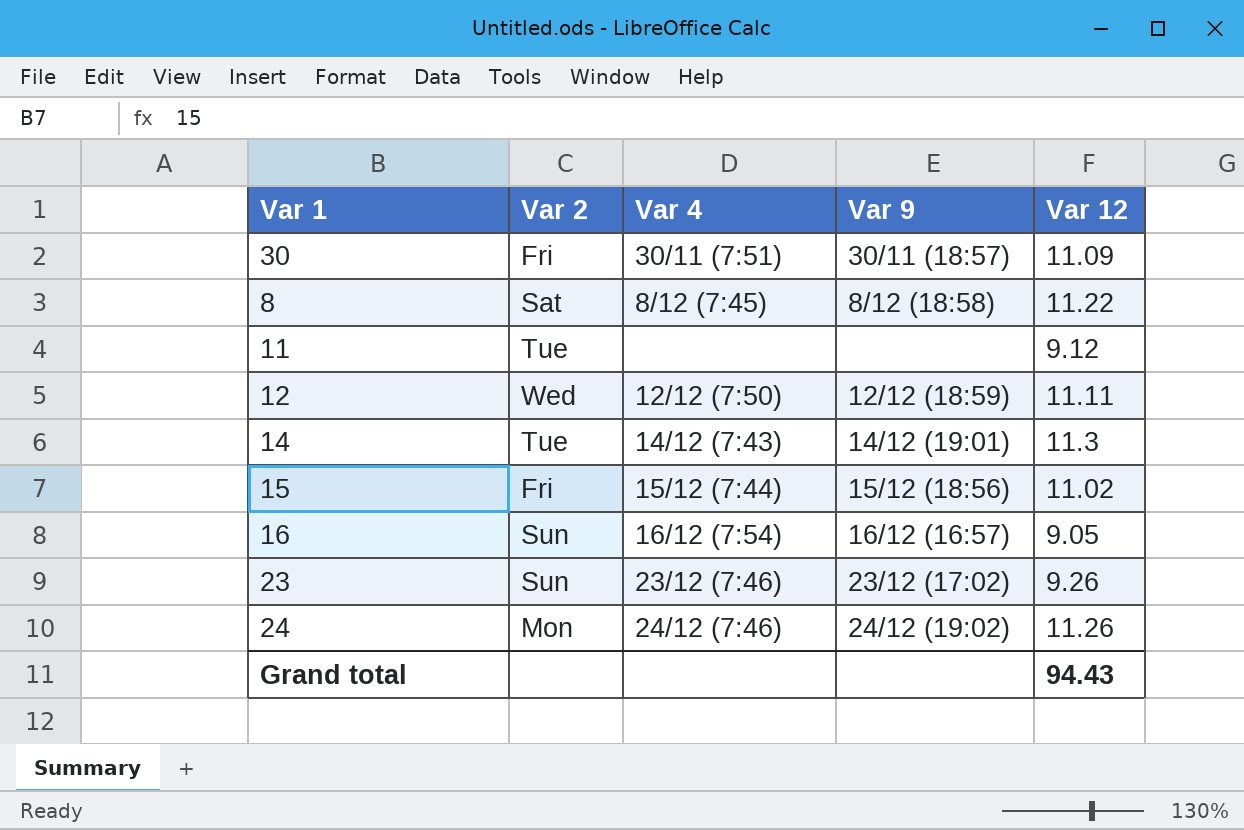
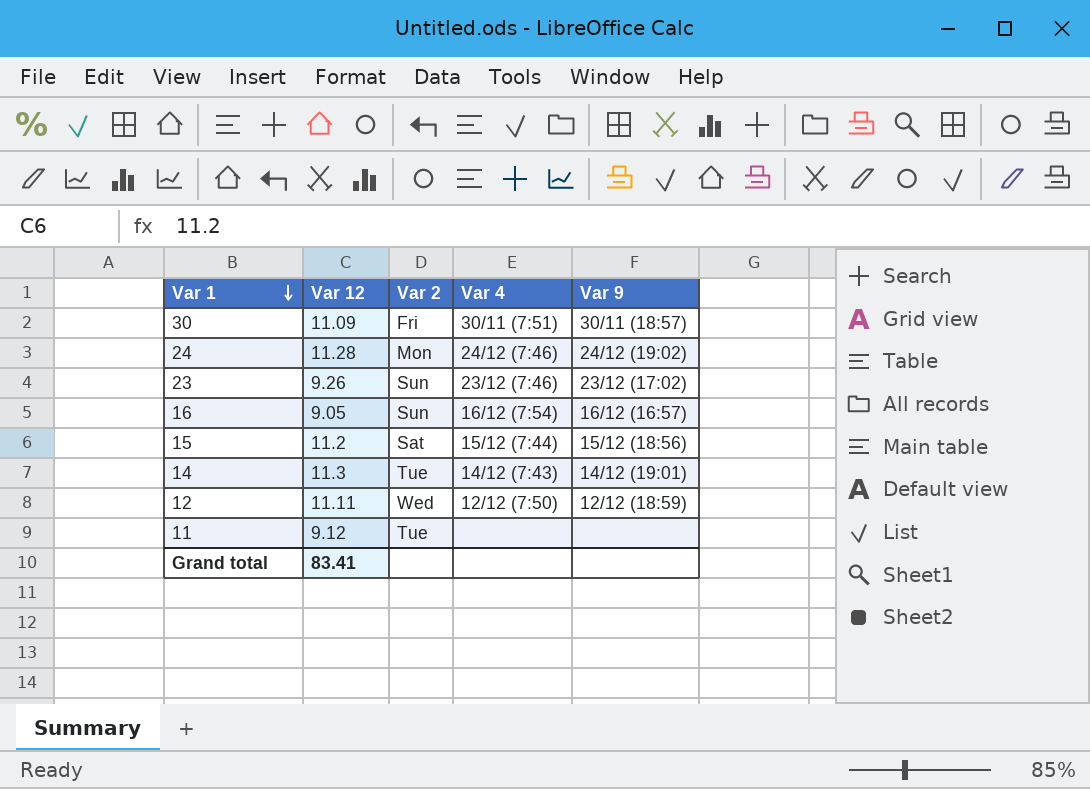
row order: none -> Var 1 descending
column Var 12 | position: 5 -> 2
row 8: Sat | 8/12 (7:45) | 8/12 (18:58) | 11.22 -> none
24 | Var 12: 11.26 -> 11.28
15 | Var 12: 11.02 -> 11.2
15 | Var 2: Fri -> Sat
Grand total | Var 12: 94.43 -> 83.41

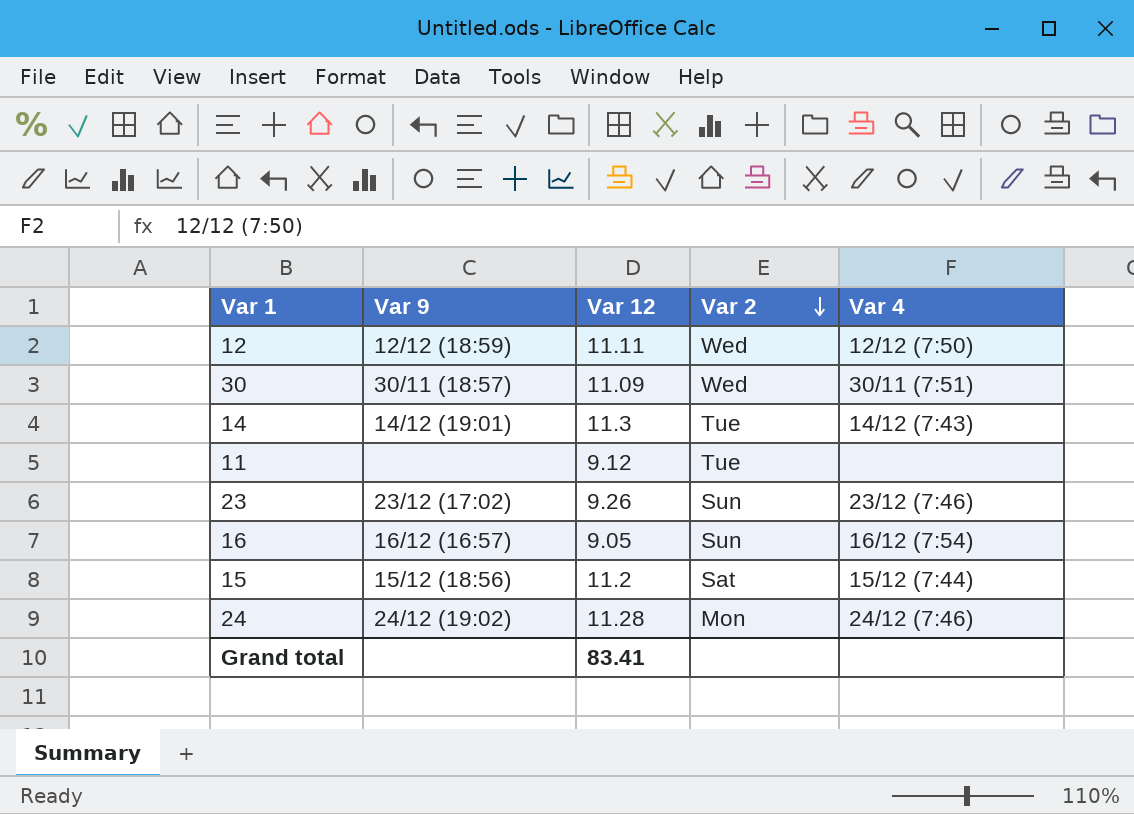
row order: Var 1 descending -> Var 2 descending
column Var 9 | position: 5 -> 2
30 | Var 2: Fri -> Wed

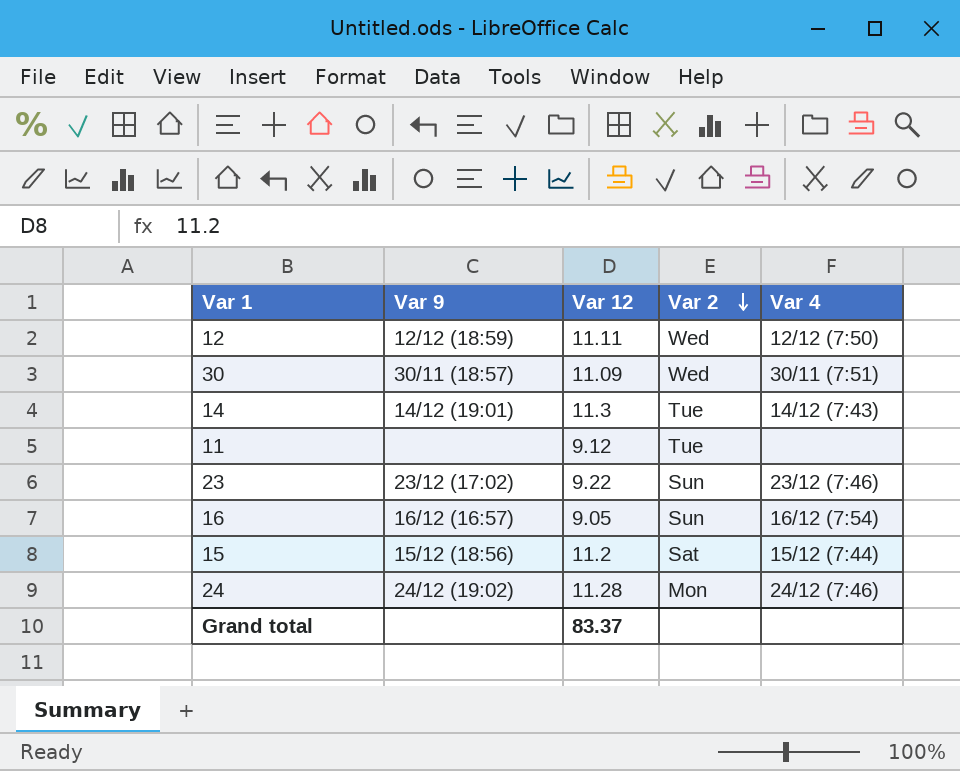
23 | Var 12: 9.26 -> 9.22
Grand total | Var 12: 83.41 -> 83.37

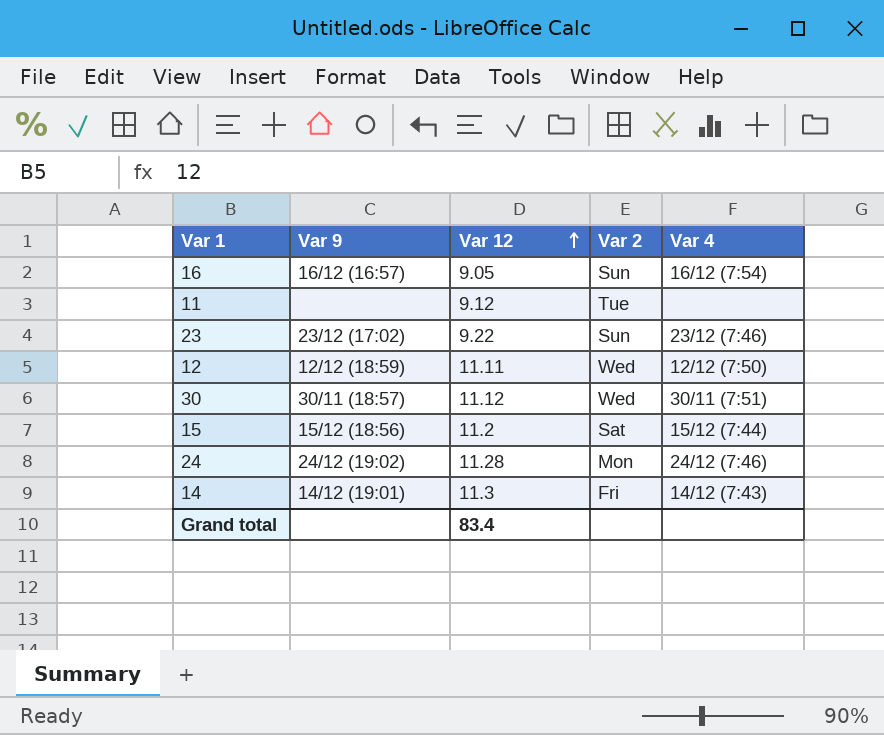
row order: Var 2 descending -> Var 12 ascending
30 | Var 12: 11.09 -> 11.12
14 | Var 2: Tue -> Fri
Grand total | Var 12: 83.37 -> 83.4

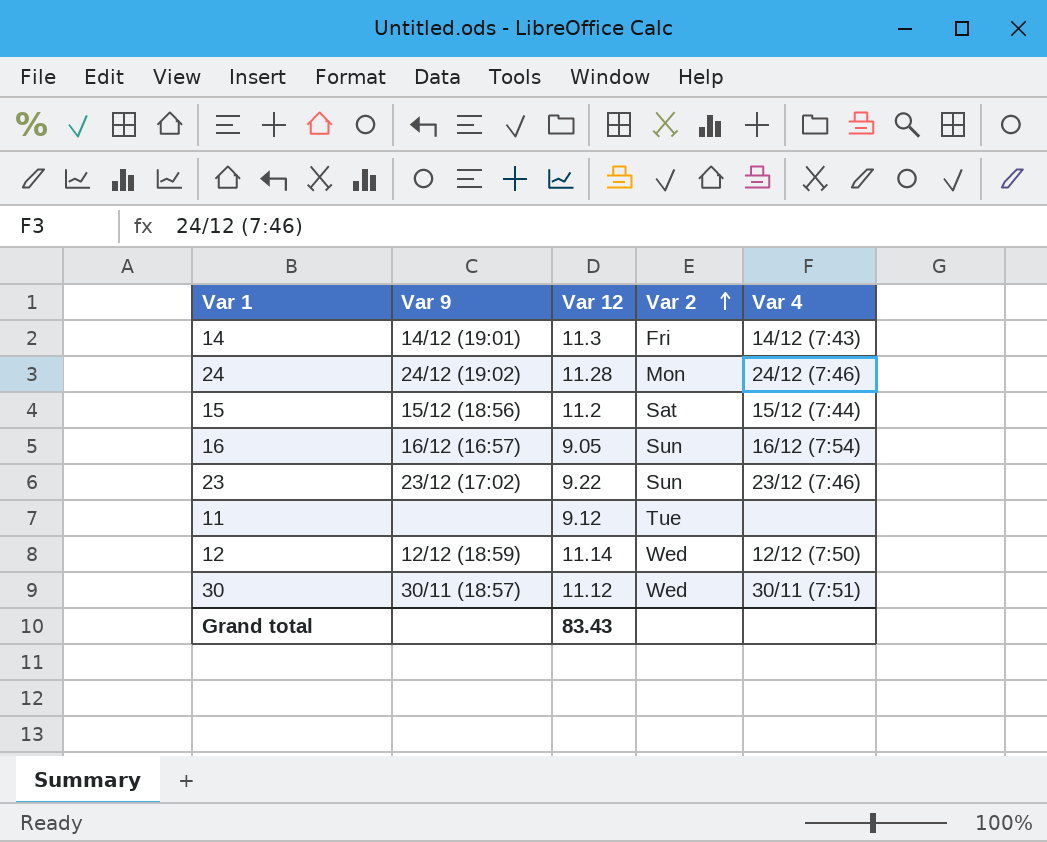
row order: Var 12 ascending -> Var 2 ascending
12 | Var 12: 11.11 -> 11.14
Grand total | Var 12: 83.4 -> 83.43

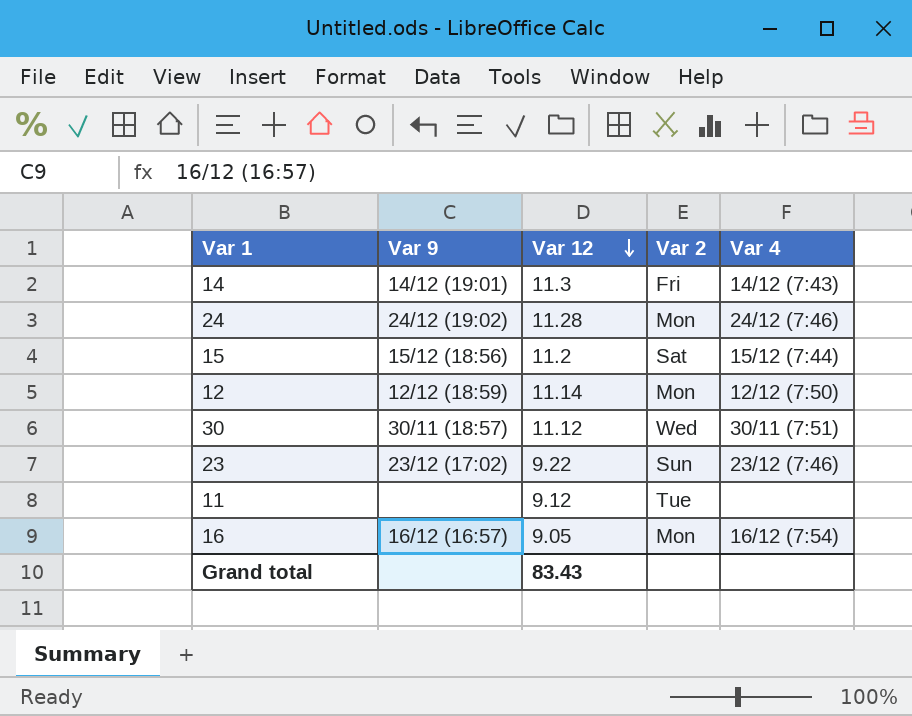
row order: Var 2 ascending -> Var 12 descending
12 | Var 2: Wed -> Mon
16 | Var 2: Sun -> Mon

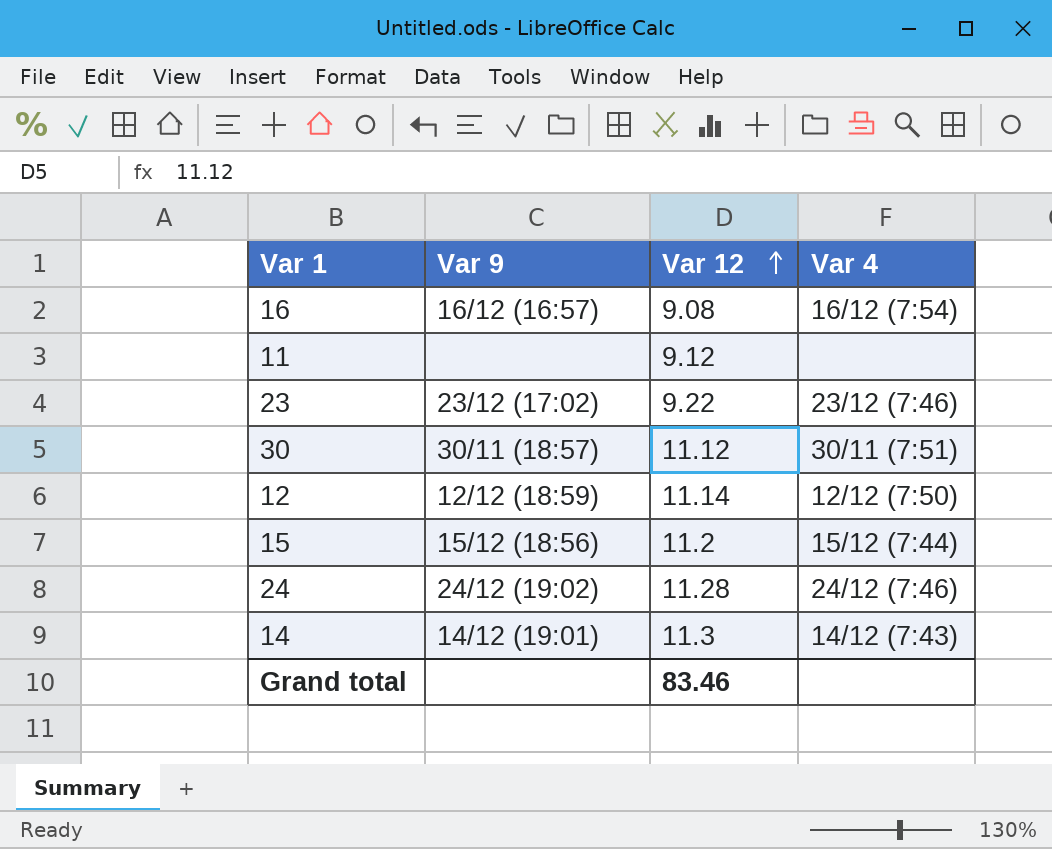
row order: Var 12 descending -> Var 12 ascending
column Var 2 | position: 4 -> none
16 | Var 12: 9.05 -> 9.08
Grand total | Var 12: 83.43 -> 83.46

